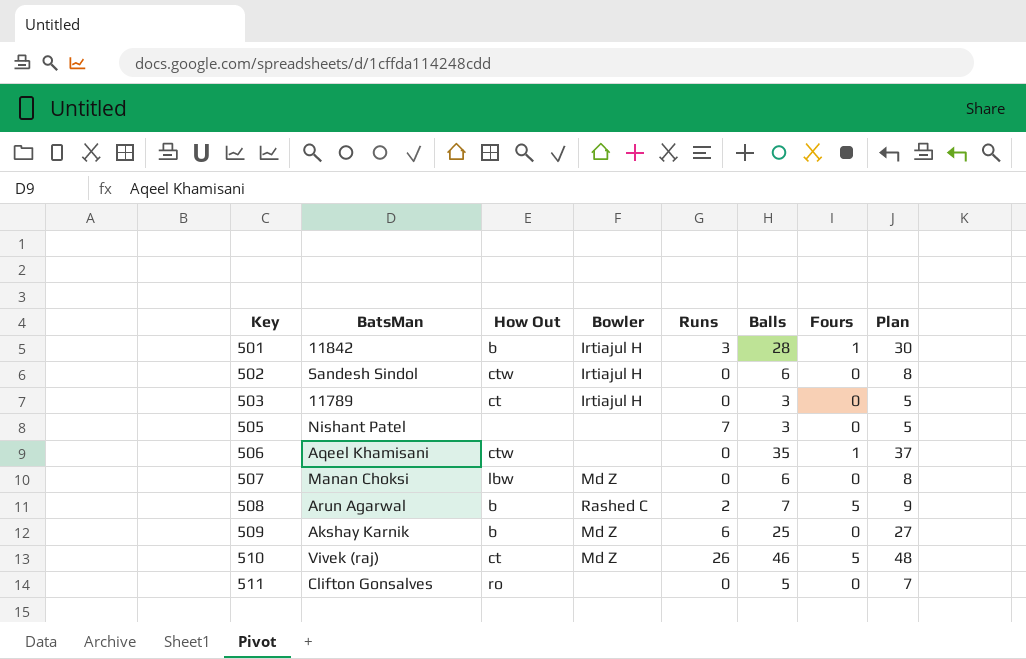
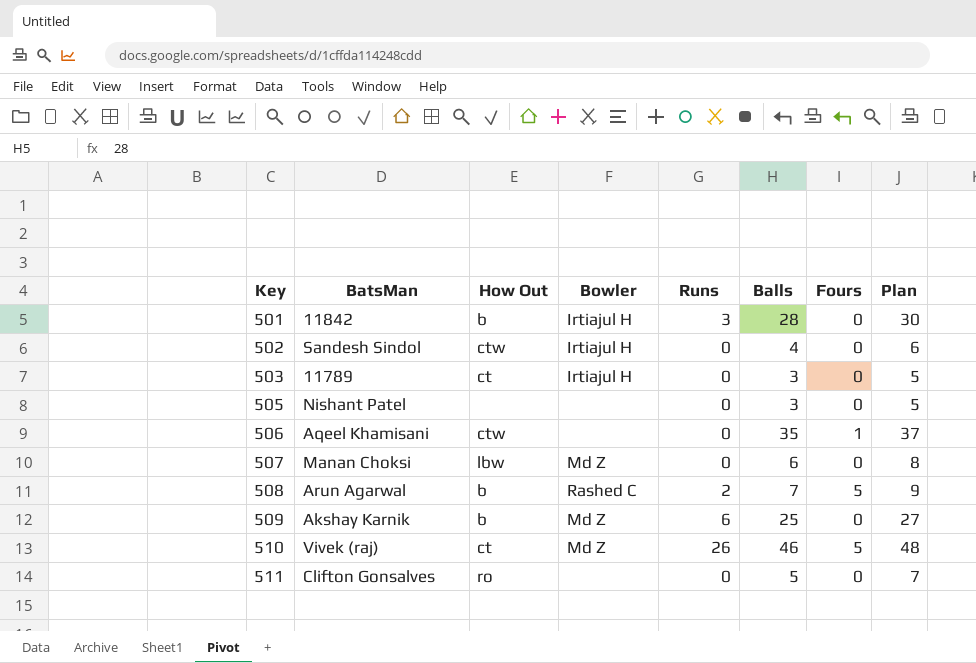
501 | Fours: 1 -> 0
502 | Balls: 6 -> 4
502 | Plan: 8 -> 6
505 | Runs: 7 -> 0

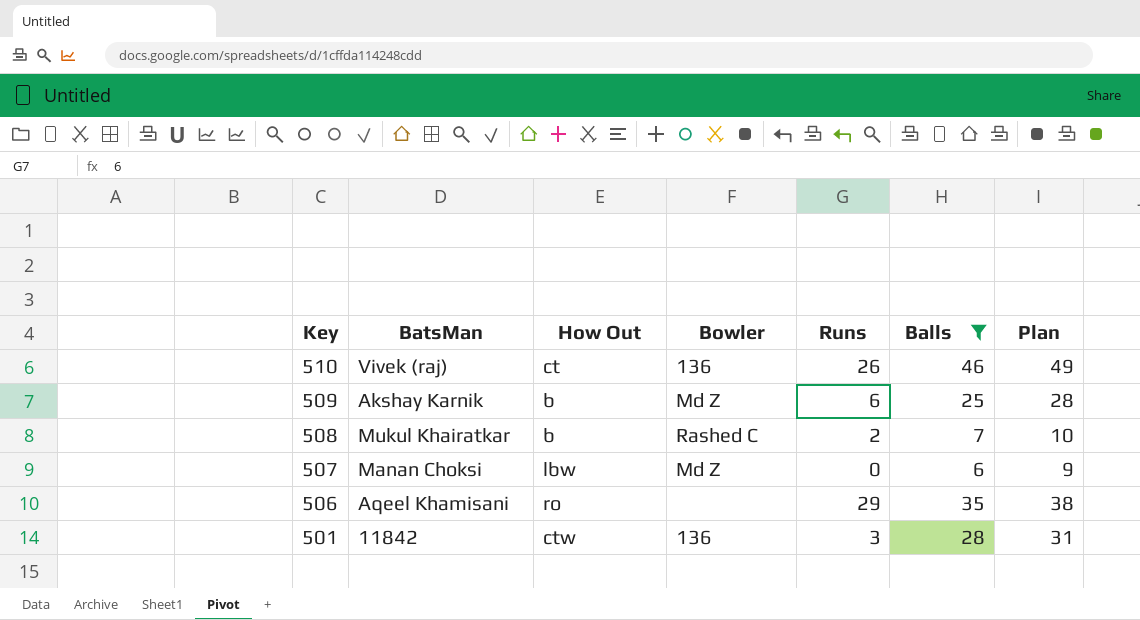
filter: none -> Balls >= 6
row order: Key ascending -> Key descending
column Fours | position: 7 -> none
column Plan | formula: [Balls] + 2 -> [Balls] + 3
510 | Bowler: Md Z -> 136
508 | BatsMan: Arun Agarwal -> Mukul Khairatkar
506 | How Out: ctw -> ro
506 | Runs: 0 -> 29
501 | How Out: b -> ctw
501 | Bowler: Irtiajul H -> 136

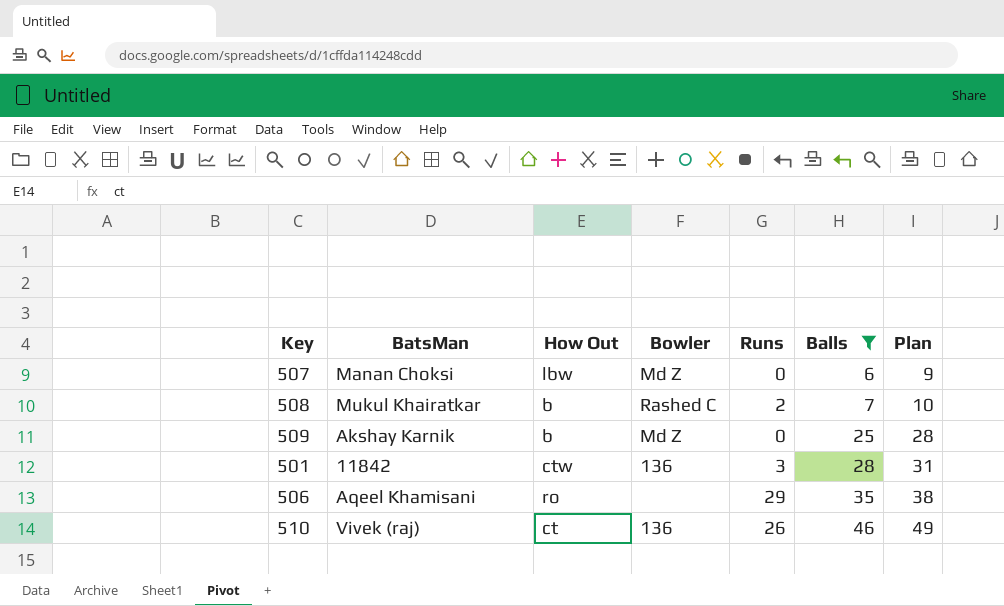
row order: Key descending -> Balls ascending
509 | Runs: 6 -> 0

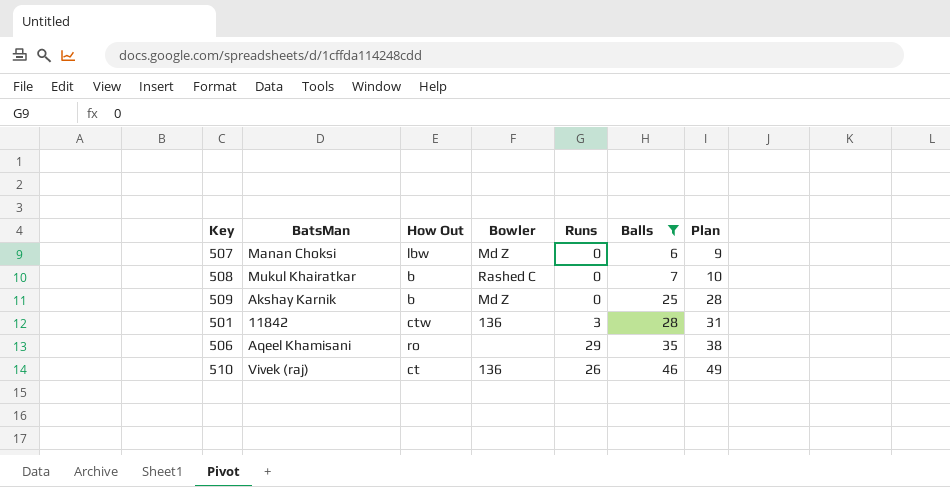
508 | Runs: 2 -> 0

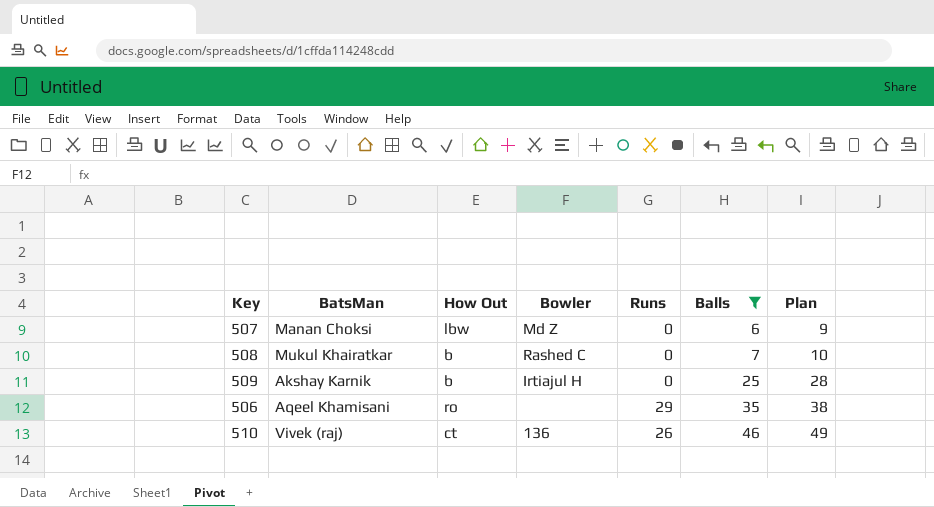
row 501: 11842 | ctw | 136 | 3 | 28 | 31 -> none
509 | Bowler: Md Z -> Irtiajul H

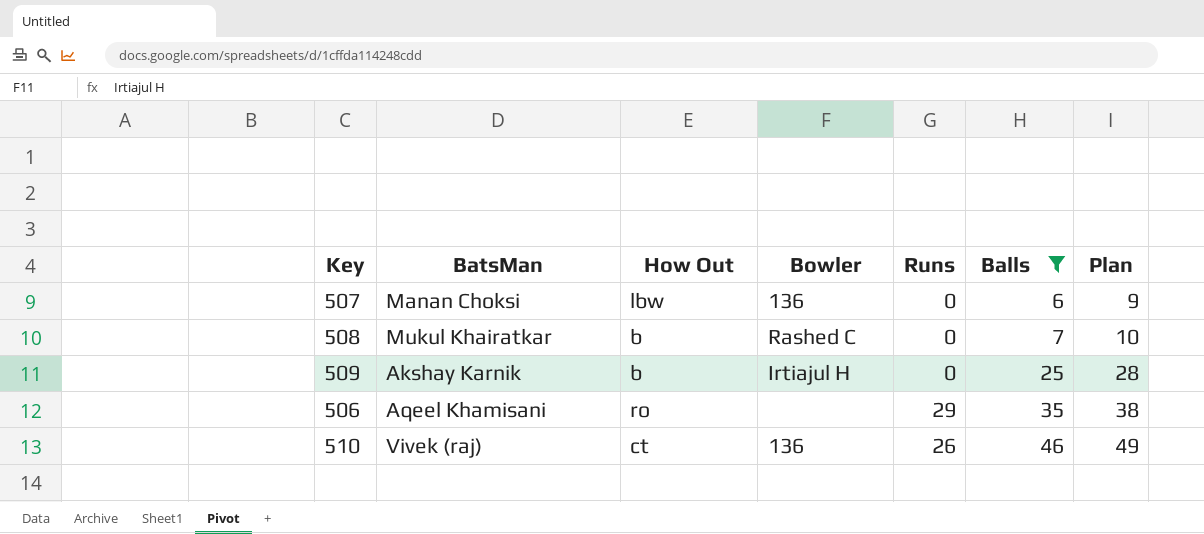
507 | Bowler: Md Z -> 136

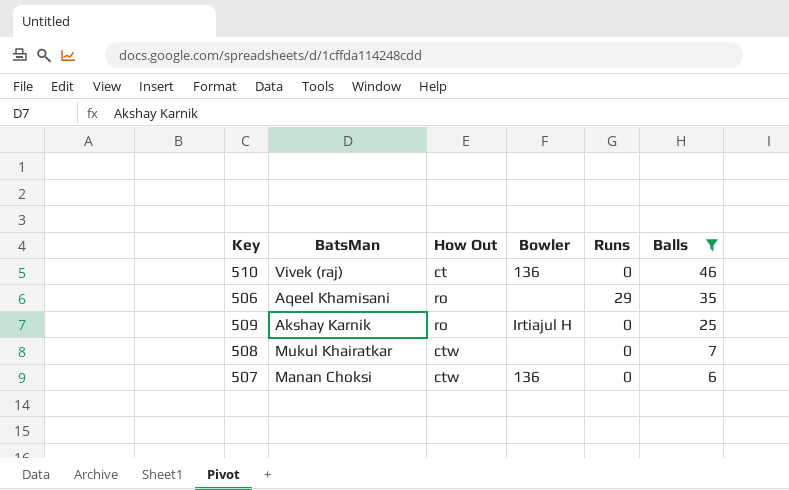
row order: Balls ascending -> Balls descending
column Plan | formula: [Balls] + 3 -> none
510 | Runs: 26 -> 0
509 | How Out: b -> ro
508 | How Out: b -> ctw
508 | Bowler: Rashed C -> none
507 | How Out: lbw -> ctw

